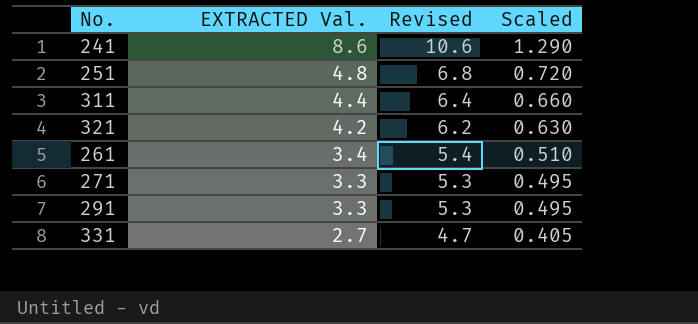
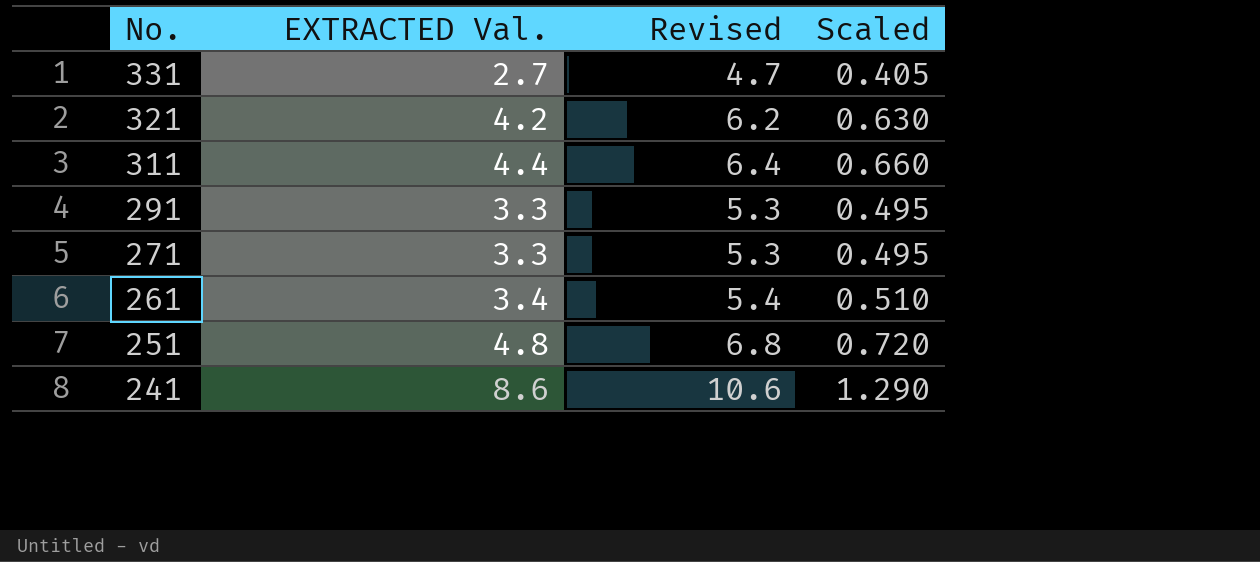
row order: EXTRACTED Val. descending -> No. descending

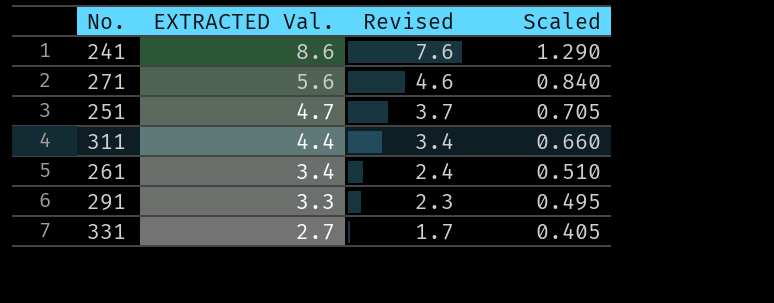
row order: No. descending -> EXTRACTED Val. descending
column Revised | formula: [EXTRACTED Val.] + 2 -> [EXTRACTED Val.] - 1
row 321: 4.2 | 6.2 | 0.630 -> none
271 | EXTRACTED Val.: 3.3 -> 5.6
271 | Scaled: 0.495 -> 0.840
251 | EXTRACTED Val.: 4.8 -> 4.7
251 | Scaled: 0.720 -> 0.705

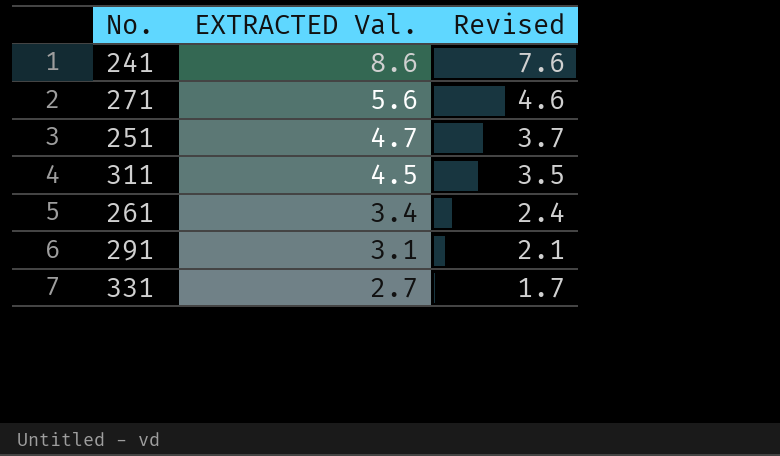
column Scaled | formula: [EXTRACTED Val.] * 0.15 -> none
311 | EXTRACTED Val.: 4.4 -> 4.5
311 | Revised: 3.4 -> 3.5
291 | EXTRACTED Val.: 3.3 -> 3.1
291 | Revised: 2.3 -> 2.1

